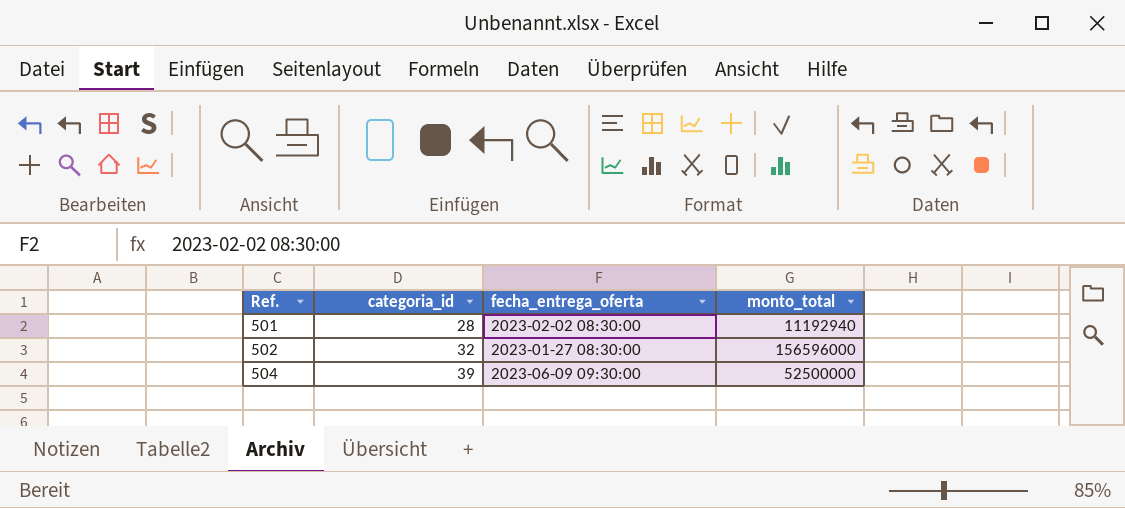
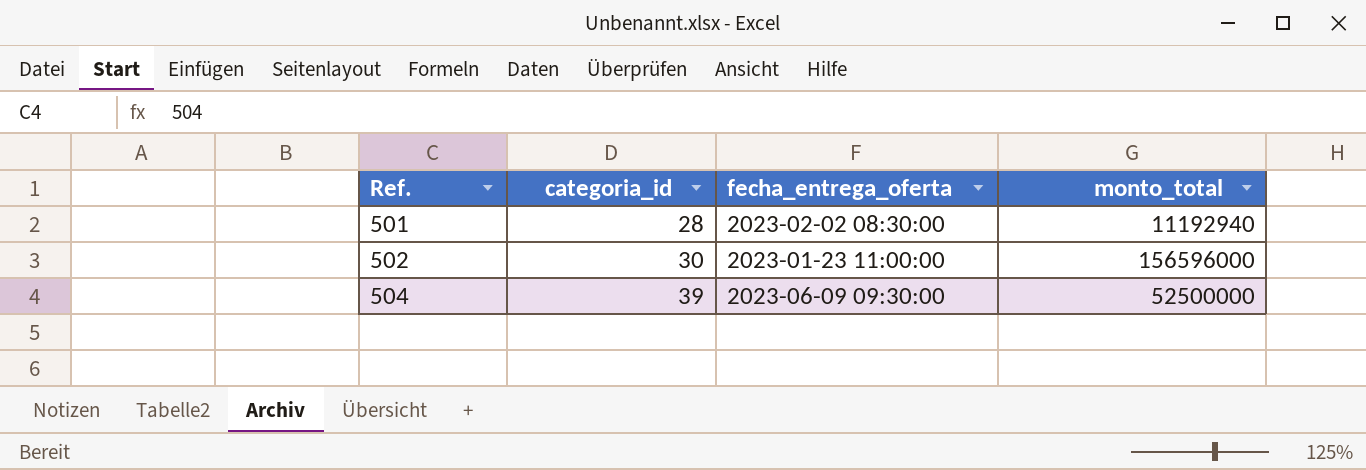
502 | categoria_id: 32 -> 30
502 | fecha_entrega_oferta: 2023-01-27 08:30:00 -> 2023-01-23 11:00:00

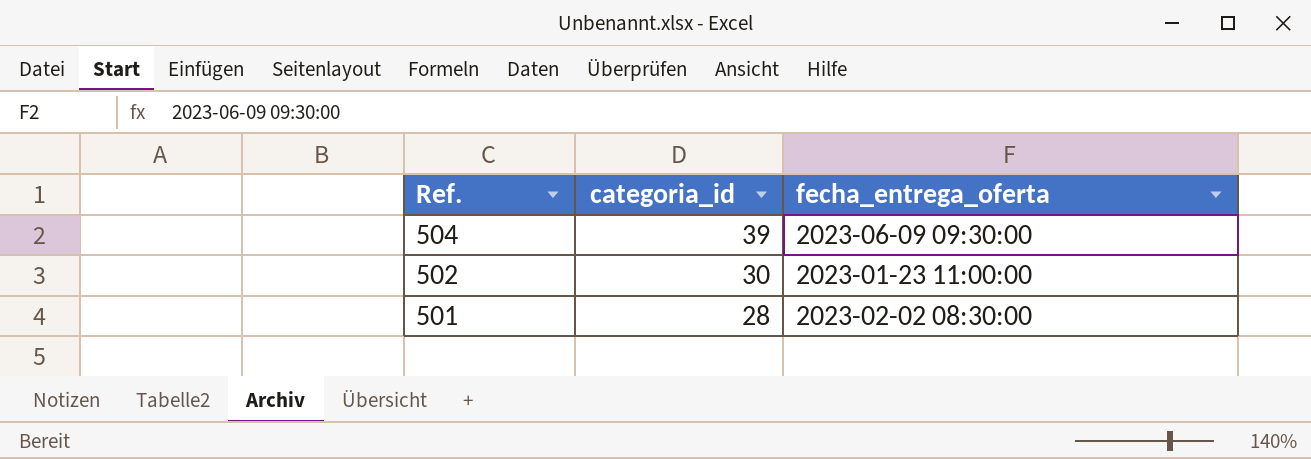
row order: Ref. ascending -> Ref. descending
column monto_total | position: 4 -> none

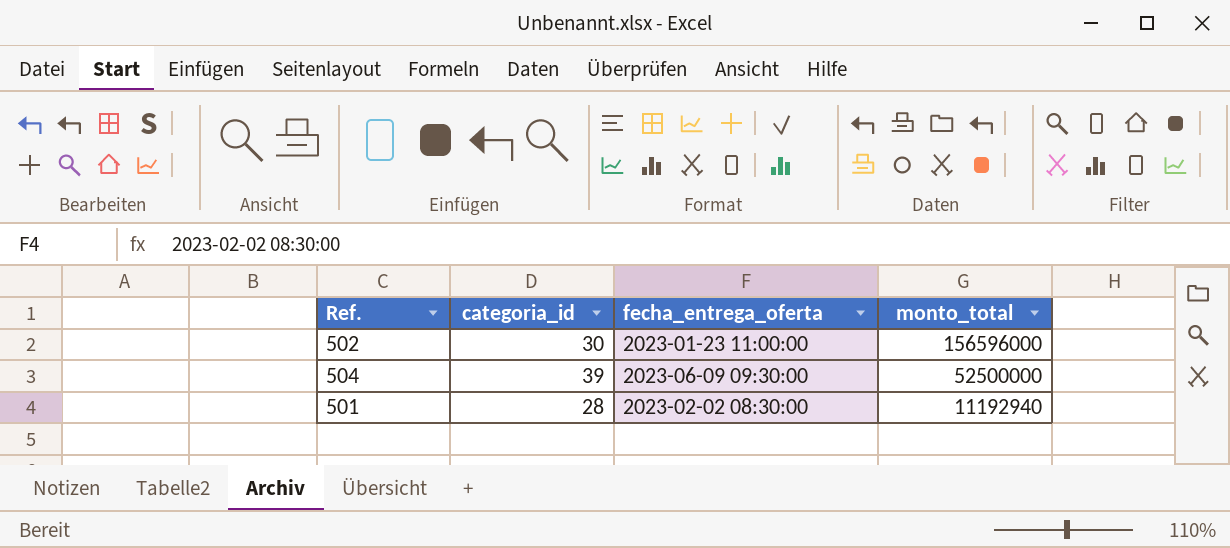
row order: Ref. descending -> monto_total descending
column monto_total | position: none -> 4

